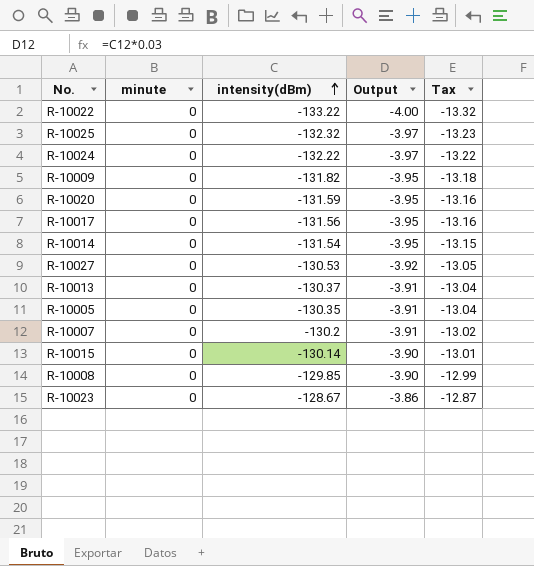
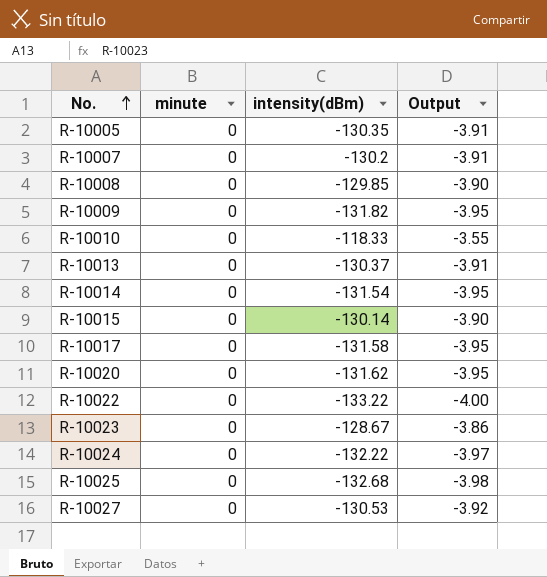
row order: intensity(dBm) ascending -> No. ascending
column Tax | formula: [intensity(dBm)] * 0.1 -> none
row R-10010: none -> 0 | -118.33 | -3.55
R-10017 | intensity(dBm): -131.56 -> -131.58
R-10020 | intensity(dBm): -131.59 -> -131.62
R-10025 | intensity(dBm): -132.32 -> -132.68
R-10025 | Output: -3.97 -> -3.98

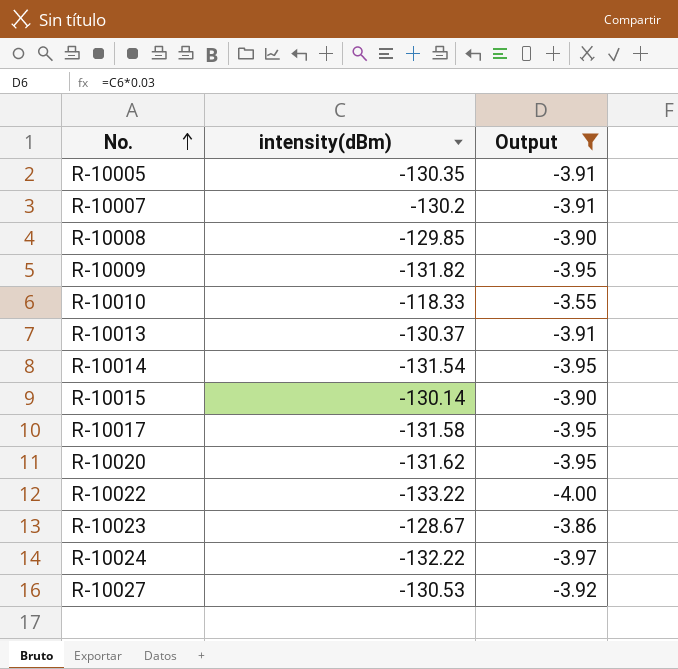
filter: none -> Output != -3.98
column minute | position: 2 -> none

